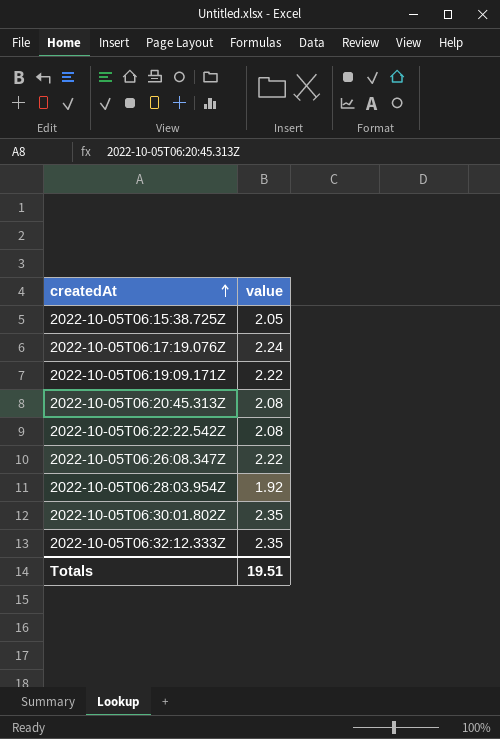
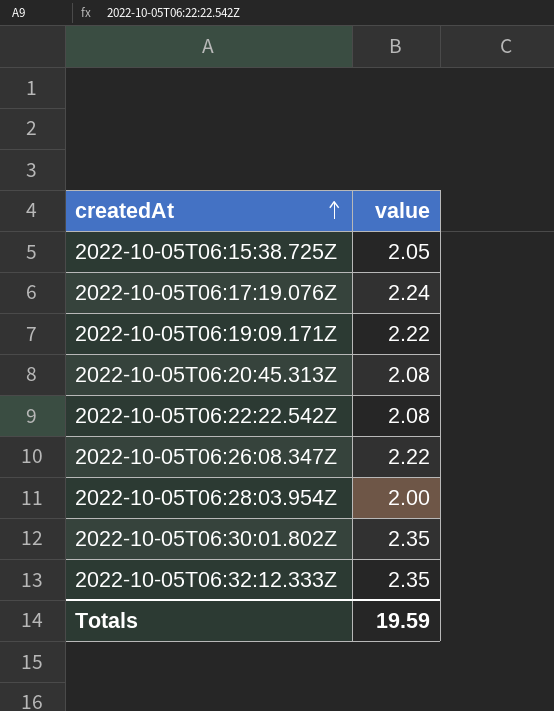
2022-10-05T06:28:03.954Z | value: 1.92 -> 2.00
Totals | value: 19.51 -> 19.59

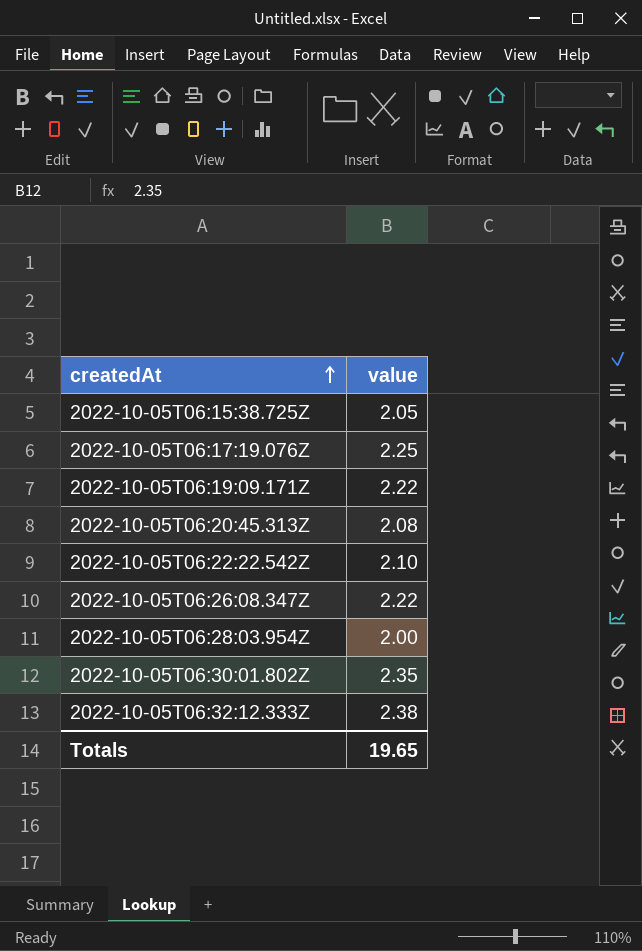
2022-10-05T06:17:19.076Z | value: 2.24 -> 2.25
2022-10-05T06:22:22.542Z | value: 2.08 -> 2.10
2022-10-05T06:32:12.333Z | value: 2.35 -> 2.38
Totals | value: 19.59 -> 19.65

